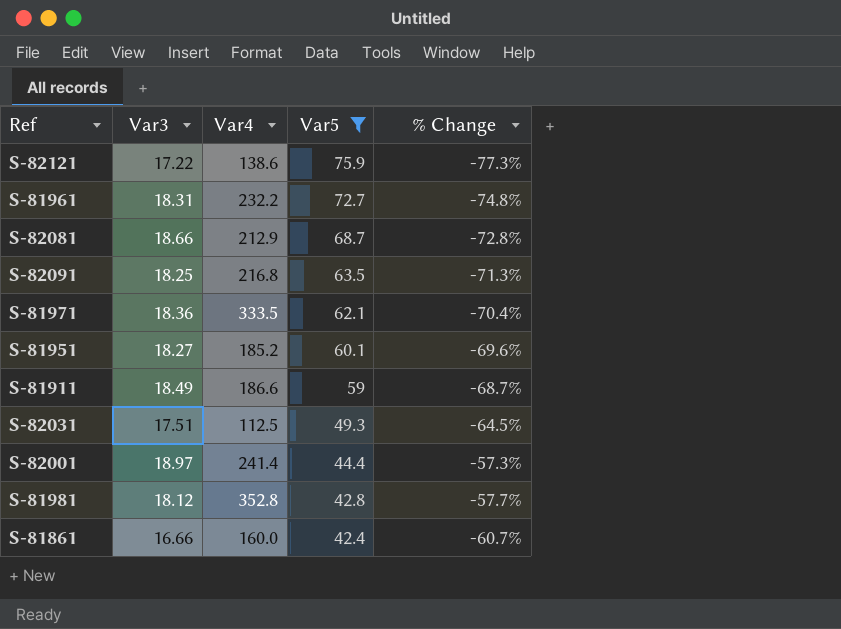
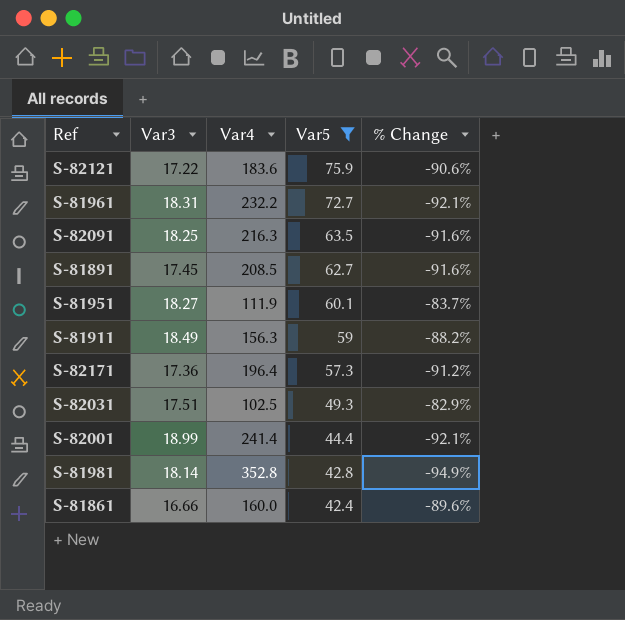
column % Change | formula: ([Var3] - [Var5]) / [Var5] -> ([Var3] - [Var4]) / [Var4]
row S-82081: 18.66 | 212.9 | 68.7 | -72.8% -> none
row S-81971: 18.36 | 333.5 | 62.1 | -70.4% -> none
S-82121 | Var4: 138.6 -> 183.6
S-82091 | Var4: 216.8 -> 216.3
row S-81891: none -> 17.45 | 208.5 | 62.7 | -91.6%
S-81951 | Var4: 185.2 -> 111.9
S-81911 | Var4: 186.6 -> 156.3
row S-82171: none -> 17.36 | 196.4 | 57.3 | -91.2%
S-82031 | Var4: 112.5 -> 102.5
S-82001 | Var3: 18.97 -> 18.99
S-81981 | Var3: 18.12 -> 18.14

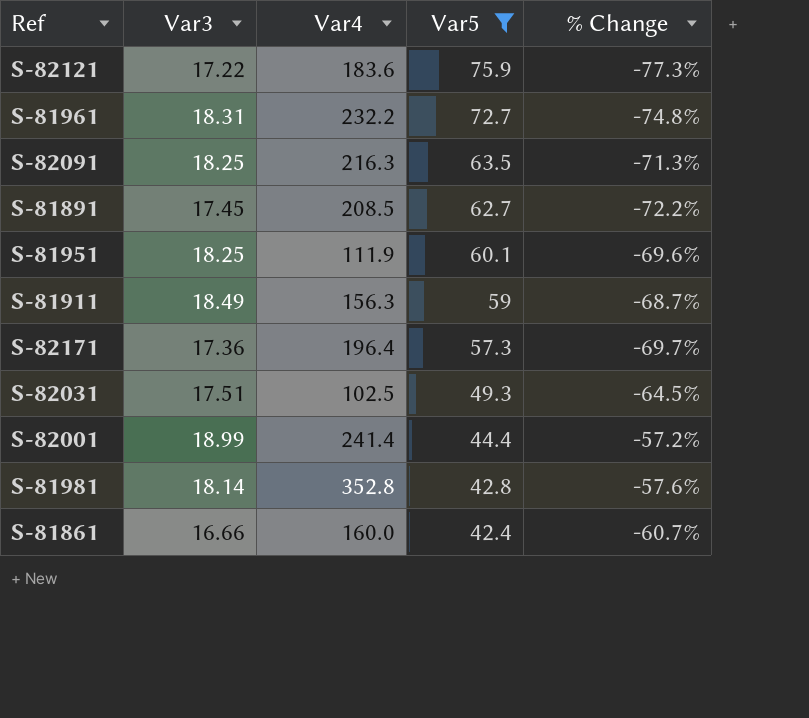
column % Change | formula: ([Var3] - [Var4]) / [Var4] -> ([Var3] - [Var5]) / [Var5]
S-81951 | Var3: 18.27 -> 18.25

